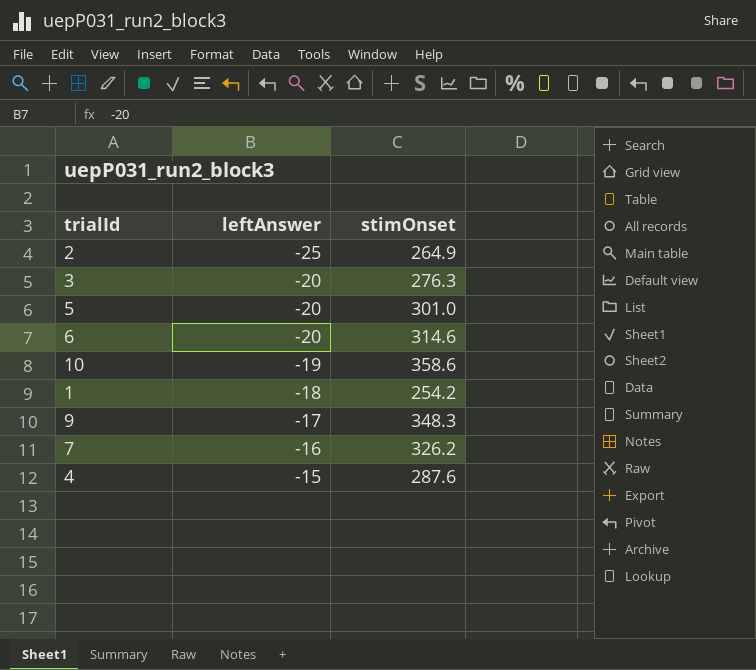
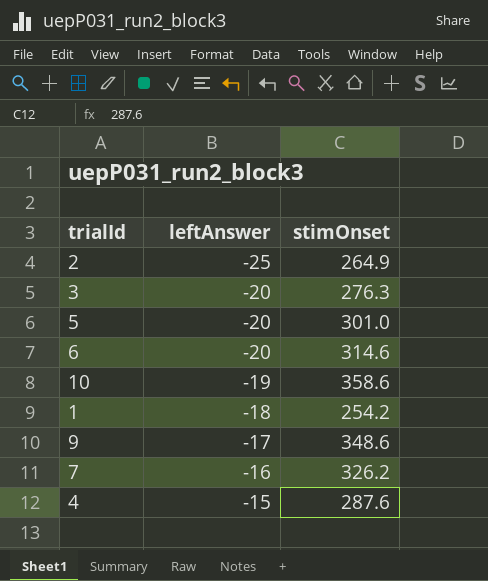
9 | stimOnset: 348.3 -> 348.6

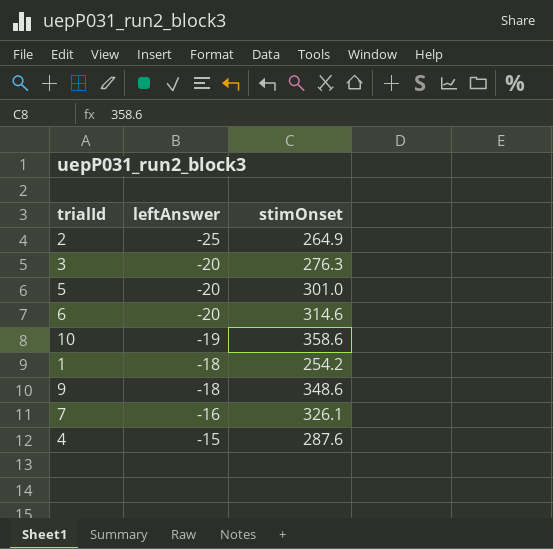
9 | leftAnswer: -17 -> -18
7 | stimOnset: 326.2 -> 326.1

